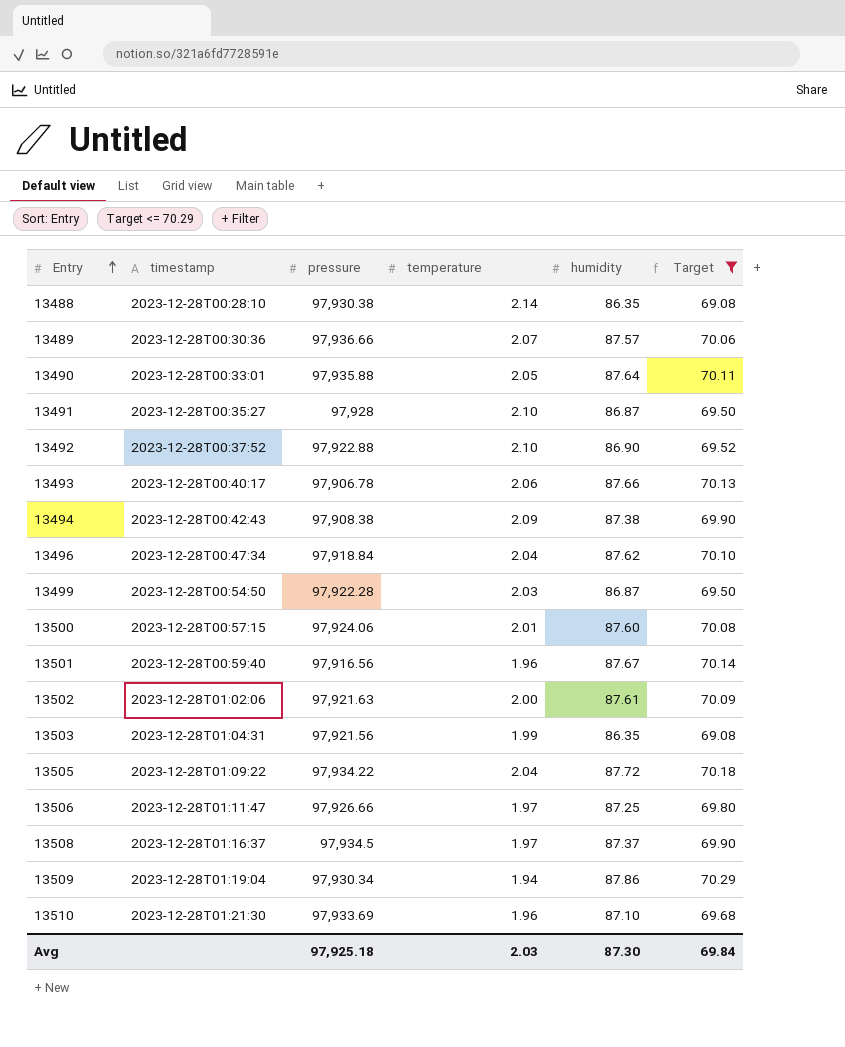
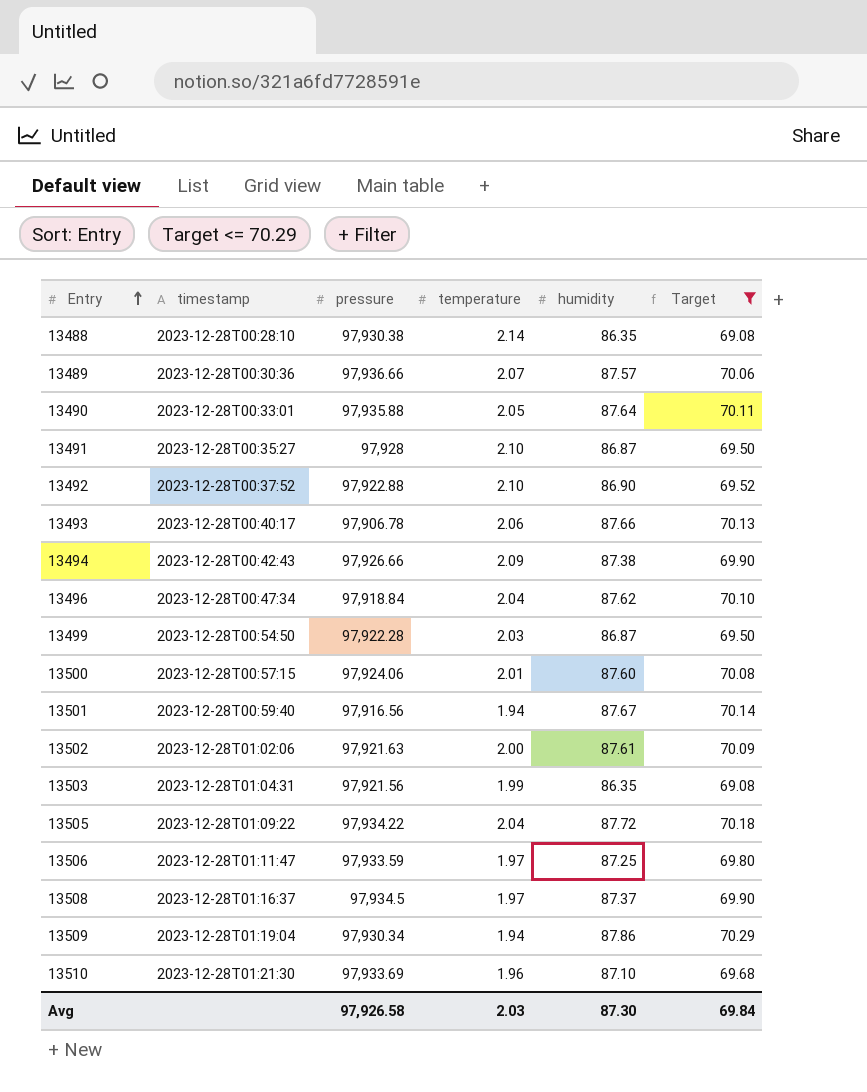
13494 | pressure: 97,908.38 -> 97,926.66
13501 | temperature: 1.96 -> 1.94
13506 | pressure: 97,926.66 -> 97,933.59
Avg | pressure: 97,925.18 -> 97,926.58

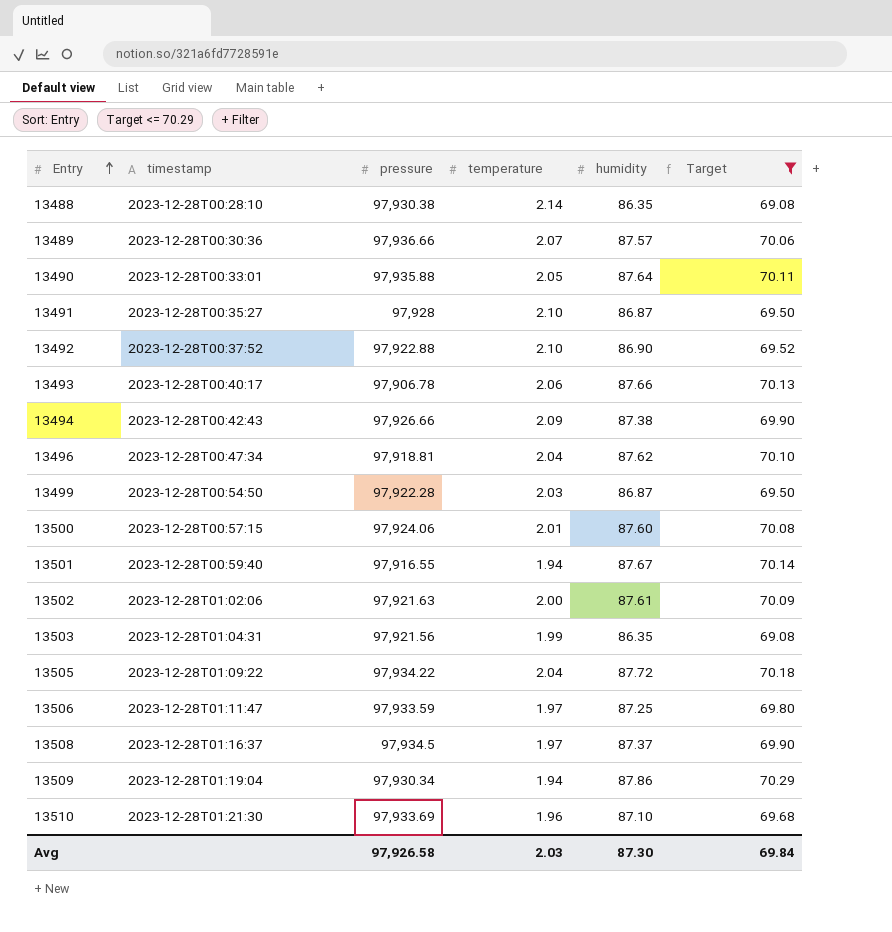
13496 | pressure: 97,918.84 -> 97,918.81
13501 | pressure: 97,916.56 -> 97,916.55

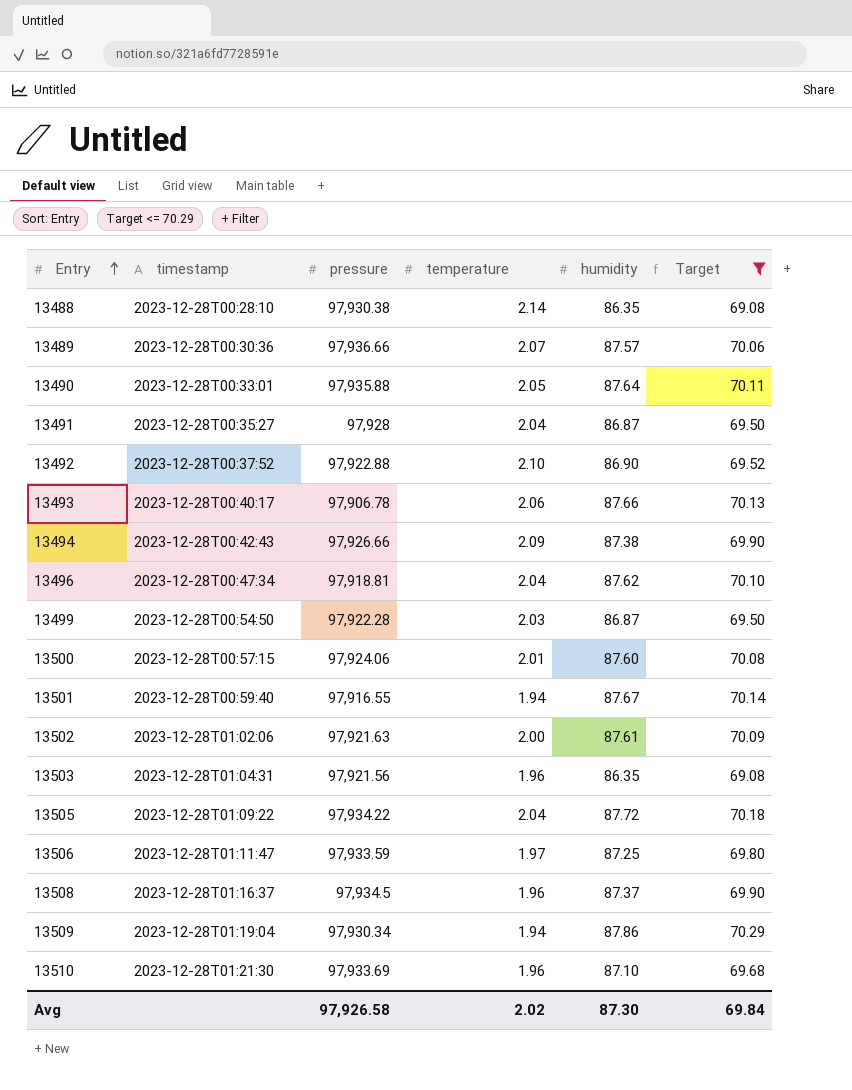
13491 | temperature: 2.10 -> 2.04
13503 | temperature: 1.99 -> 1.96
13508 | temperature: 1.97 -> 1.96
Avg | temperature: 2.03 -> 2.02

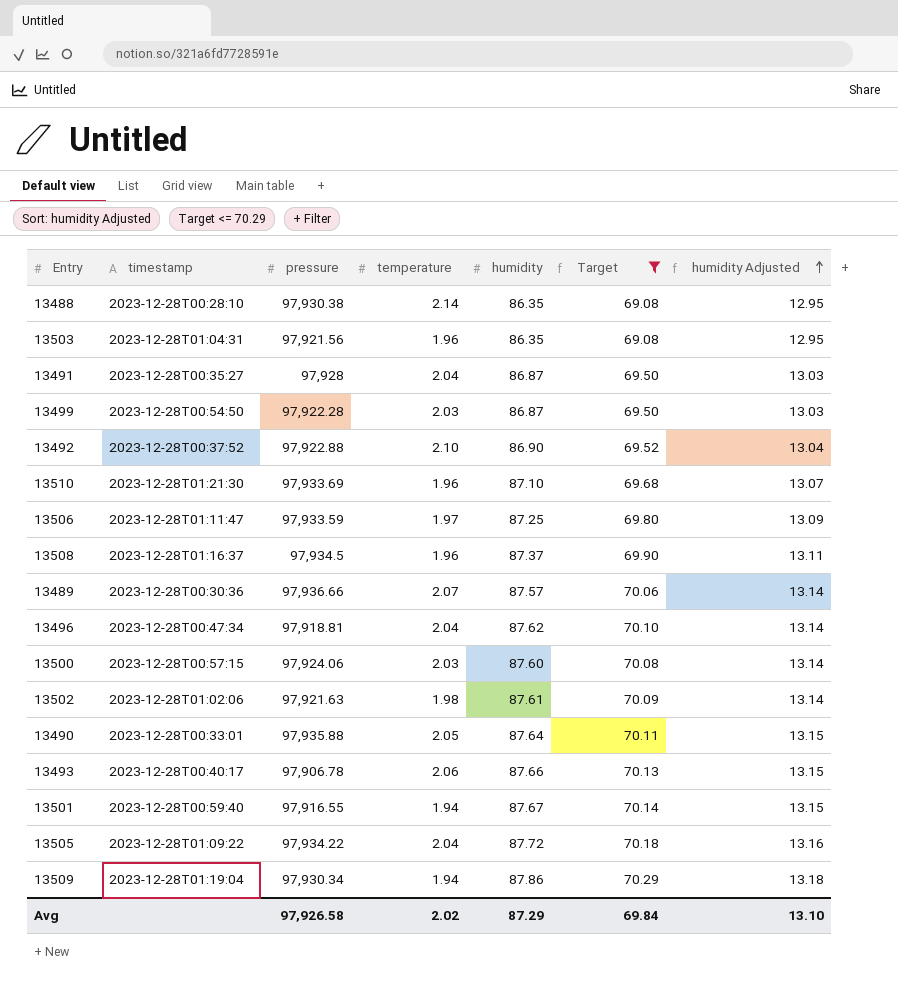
row order: Entry ascending -> humidity Adjusted ascending
column humidity Adjusted | formula: none -> [humidity] * 0.15
row 13494: 2023-12-28T00:42:43 | 97,926.66 | 2.09 | 87.38 | 69.90 -> none
13500 | temperature: 2.01 -> 2.03
13502 | temperature: 2.00 -> 1.98
Avg | humidity: 87.30 -> 87.29

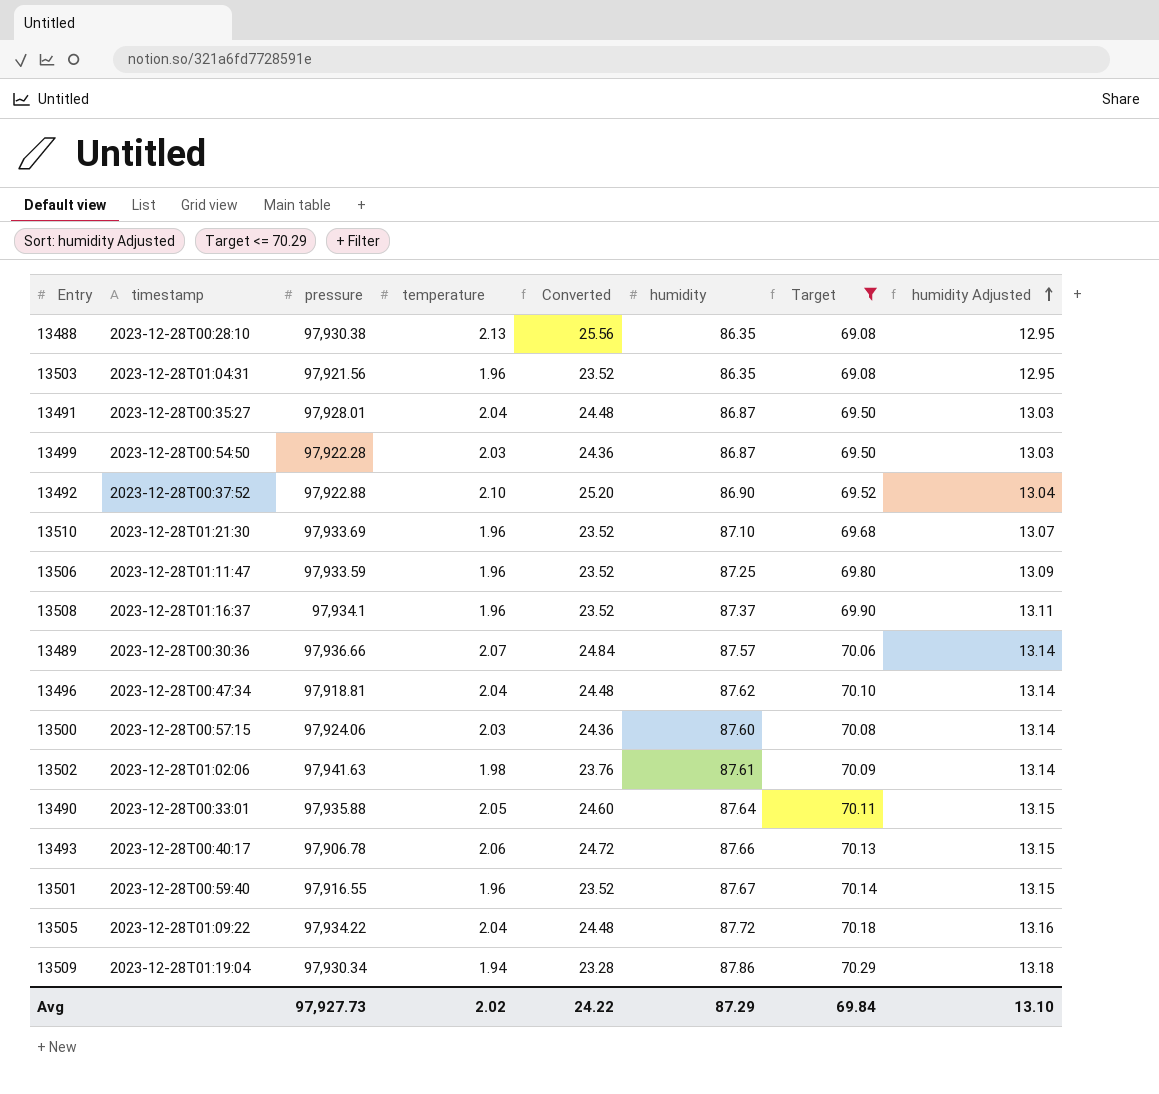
column Converted | formula: none -> [temperature] * 12
13488 | temperature: 2.14 -> 2.13
13491 | pressure: 97,928 -> 97,928.01
13506 | temperature: 1.97 -> 1.96
13508 | pressure: 97,934.5 -> 97,934.1
13502 | pressure: 97,921.63 -> 97,941.63
13501 | temperature: 1.94 -> 1.96
Avg | pressure: 97,926.58 -> 97,927.73

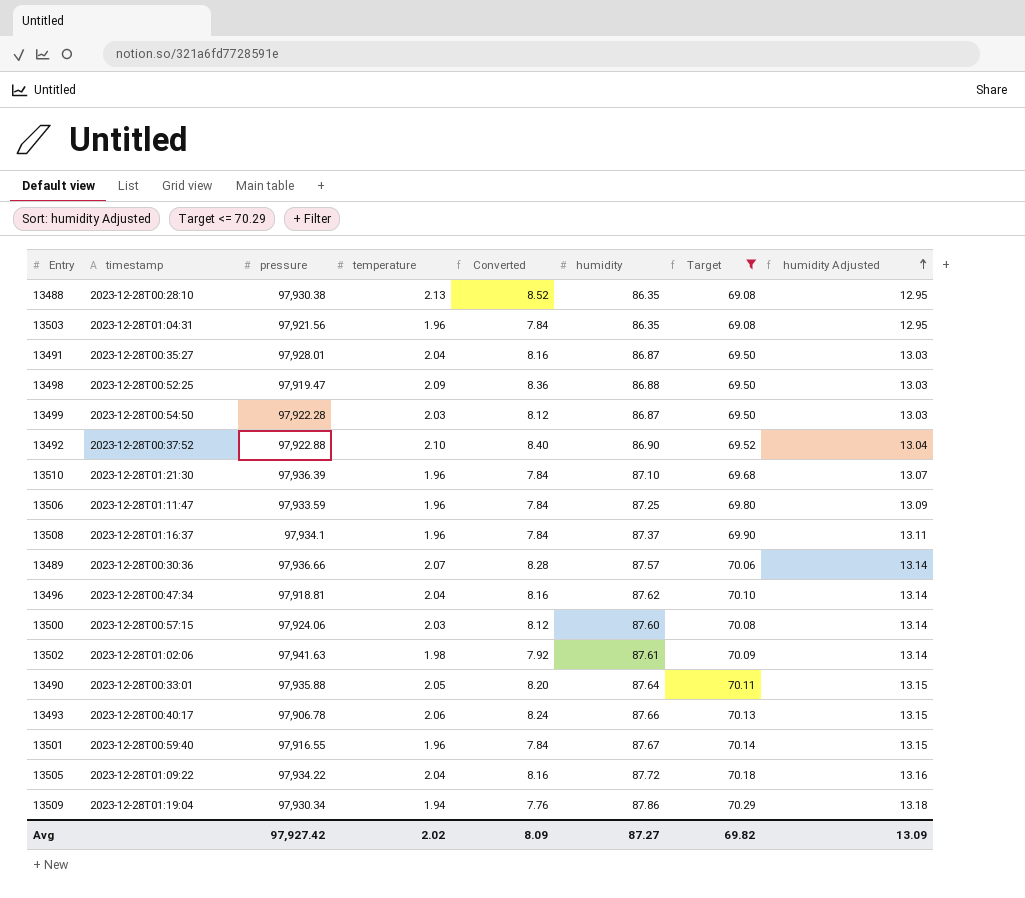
column Converted | formula: [temperature] * 12 -> [temperature] * 4
row 13498: none -> 2023-12-28T00:52:25 | 97,919.47 | 2.09 | 8.36 | 86.88 | 69.50 | 13.03
13510 | pressure: 97,933.69 -> 97,936.39
Avg | pressure: 97,927.73 -> 97,927.42
Avg | Converted: 24.22 -> 8.09
Avg | humidity: 87.29 -> 87.27
Avg | Target: 69.84 -> 69.82
Avg | humidity Adjusted: 13.10 -> 13.09

